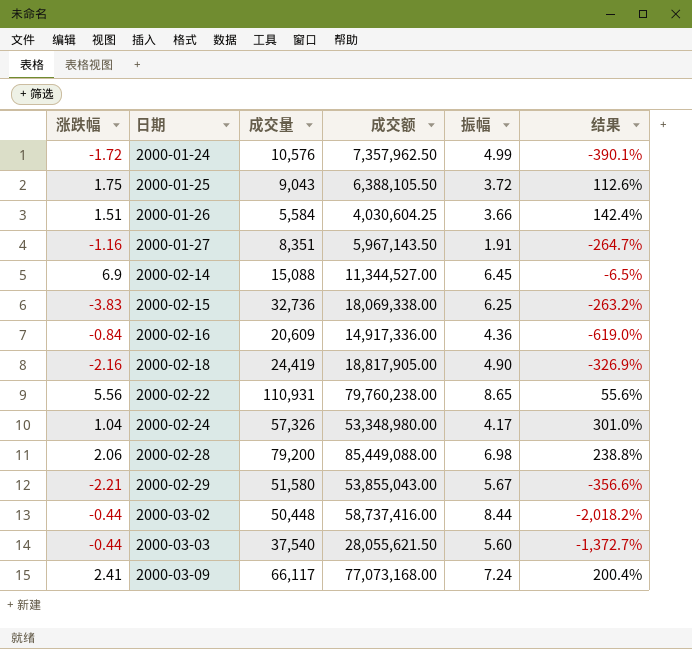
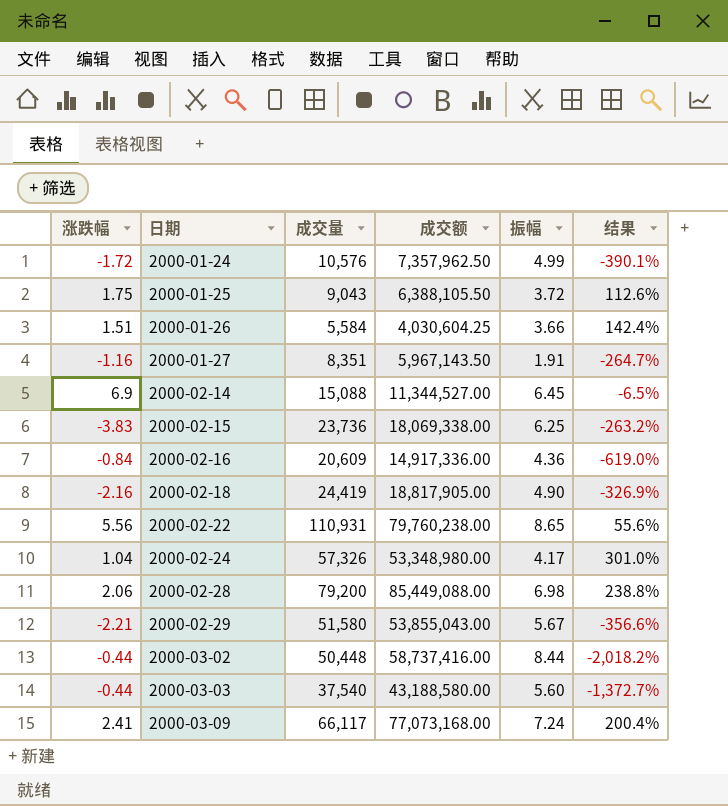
2000-02-15 | 成交量: 32,736 -> 23,736
2000-03-03 | 成交额: 28,055,621.50 -> 43,188,580.00

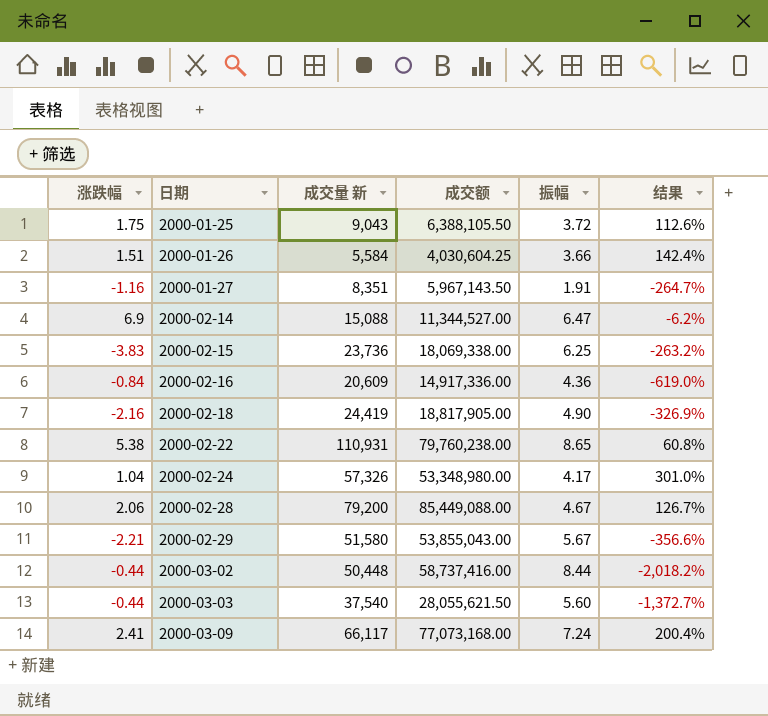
column name: 成交量 -> 成交量 新
row 2000-01-24: -1.72 | 10,576 | 7,357,962.50 | 4.99 | -390.1% -> none
2000-02-14 | 振幅: 6.45 -> 6.47
2000-02-14 | 结果: -6.5% -> -6.2%
2000-02-22 | 涨跌幅: 5.56 -> 5.38
2000-02-22 | 结果: 55.6% -> 60.8%
2000-02-28 | 振幅: 6.98 -> 4.67
2000-02-28 | 结果: 238.8% -> 126.7%
2000-03-03 | 成交额: 43,188,580.00 -> 28,055,621.50

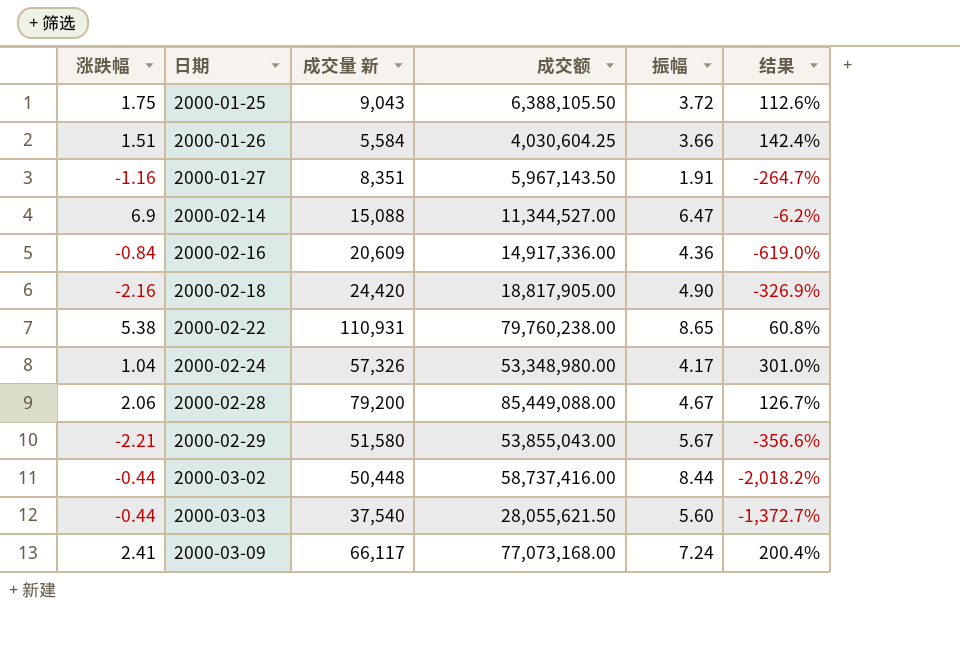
row 2000-02-15: -3.83 | 23,736 | 18,069,338.00 | 6.25 | -263.2% -> none
2000-02-18 | 成交量 新: 24,419 -> 24,420

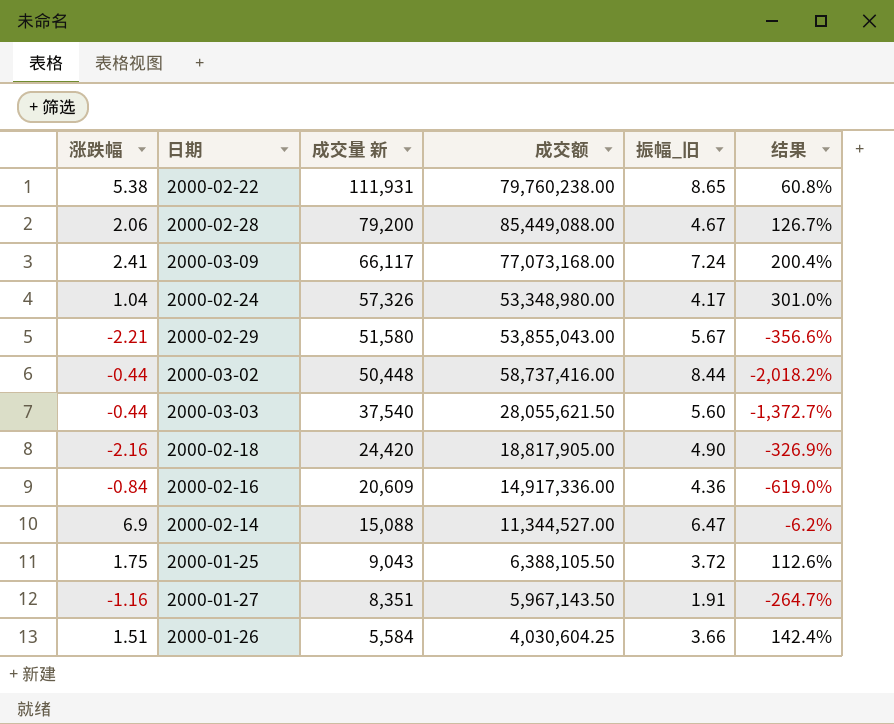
row order: 日期 ascending -> 成交量 新 descending
column name: 振幅 -> 振幅_旧
2000-02-22 | 成交量 新: 110,931 -> 111,931

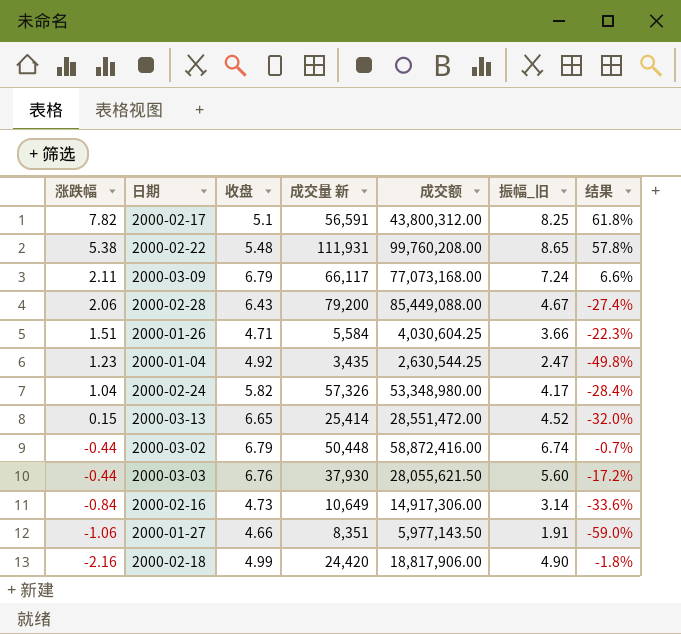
row order: 成交量 新 descending -> 涨跌幅 descending
column 收盘 | position: none -> 3
column 结果 | formula: ([振幅_旧] - [涨跌幅]) / [涨跌幅] -> ([振幅_旧] - [收盘]) / [收盘]
row 2000-02-29: -2.21 | 51,580 | 53,855,043.00 | 5.67 | -356.6% -> none
row 2000-02-14: 6.9 | 15,088 | 11,344,527.00 | 6.47 | -6.2% -> none
row 2000-01-25: 1.75 | 9,043 | 6,388,105.50 | 3.72 | 112.6% -> none
row 2000-02-17: none -> 7.82 | 5.1 | 56,591 | 43,800,312.00 | 8.25 | 61.8%
2000-02-22 | 成交额: 79,760,238.00 -> 99,760,208.00
2000-03-09 | 涨跌幅: 2.41 -> 2.11
row 2000-01-04: none -> 1.23 | 4.92 | 3,435 | 2,630,544.25 | 2.47 | -49.8%
row 2000-03-13: none -> 0.15 | 6.65 | 25,414 | 28,551,472.00 | 4.52 | -32.0%
2000-03-02 | 成交额: 58,737,416.00 -> 58,872,416.00
2000-03-02 | 振幅_旧: 8.44 -> 6.74
2000-03-03 | 成交量 新: 37,540 -> 37,930
2000-02-16 | 成交量 新: 20,609 -> 10,649
2000-02-16 | 成交额: 14,917,336.00 -> 14,917,306.00
2000-02-16 | 振幅_旧: 4.36 -> 3.14
2000-01-27 | 涨跌幅: -1.16 -> -1.06
2000-01-27 | 成交额: 5,967,143.50 -> 5,977,143.50
2000-02-18 | 成交额: 18,817,905.00 -> 18,817,906.00

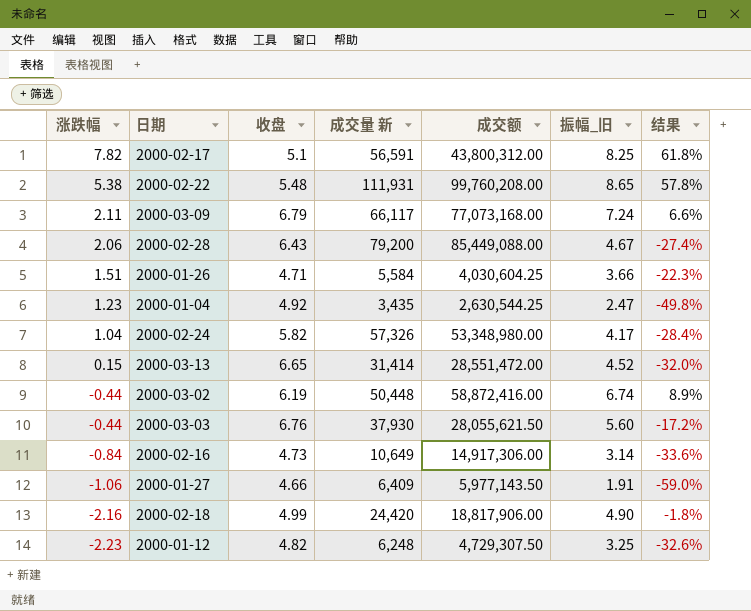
2000-03-13 | 成交量 新: 25,414 -> 31,414
2000-03-02 | 收盘: 6.79 -> 6.19
2000-03-02 | 结果: -0.7% -> 8.9%
2000-01-27 | 成交量 新: 8,351 -> 6,409
row 2000-01-12: none -> -2.23 | 4.82 | 6,248 | 4,729,307.50 | 3.25 | -32.6%

